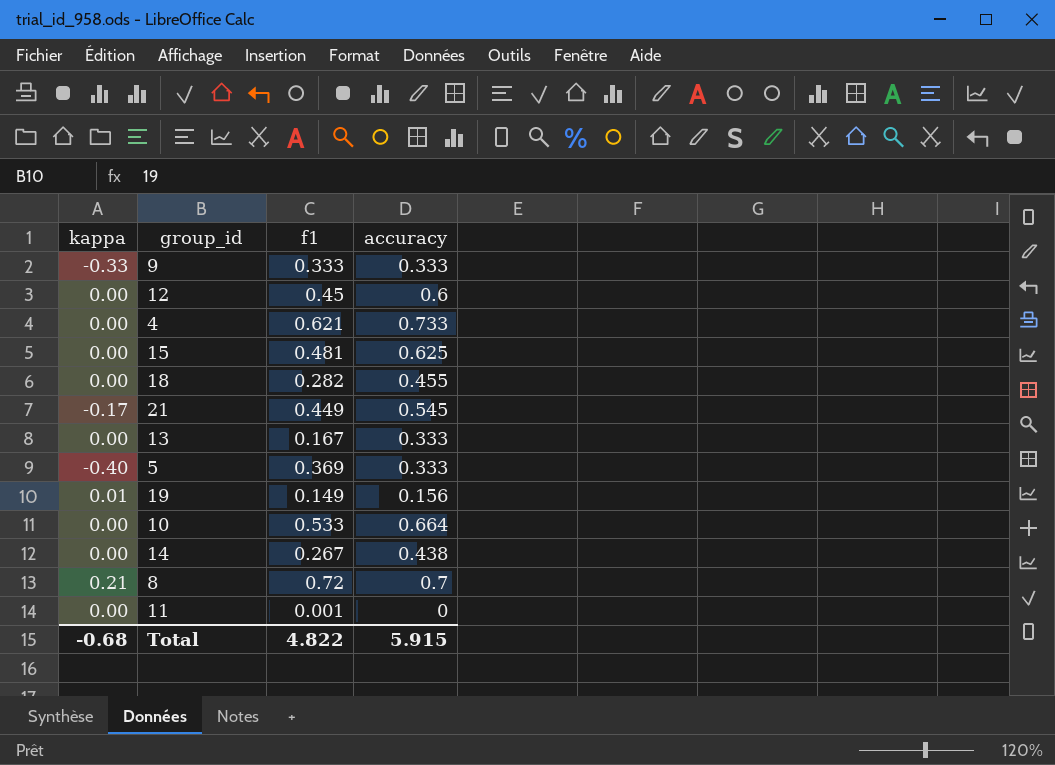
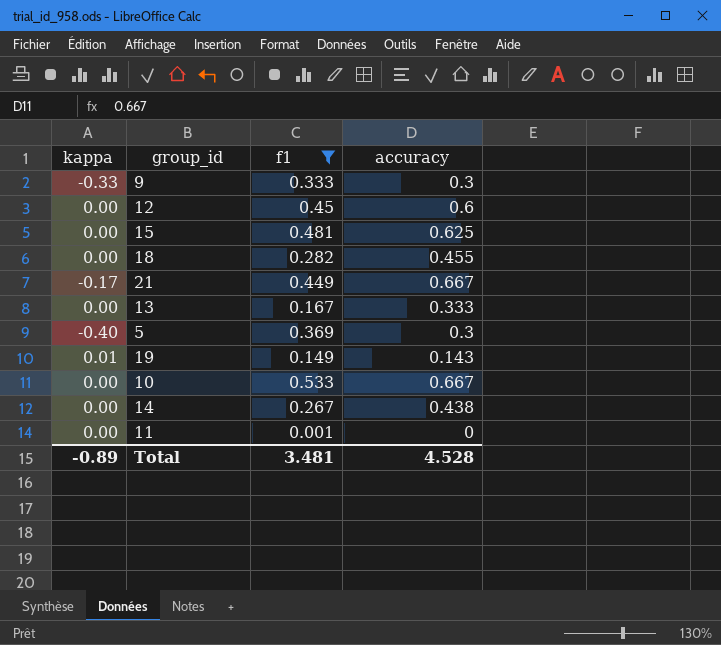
filter: none -> f1 <= 0.533
9 | accuracy: 0.333 -> 0.3
21 | accuracy: 0.545 -> 0.667
5 | accuracy: 0.333 -> 0.3
19 | accuracy: 0.156 -> 0.143
10 | accuracy: 0.664 -> 0.667
Total | kappa: -0.68 -> -0.89
Total | f1: 4.822 -> 3.481
Total | accuracy: 5.915 -> 4.528

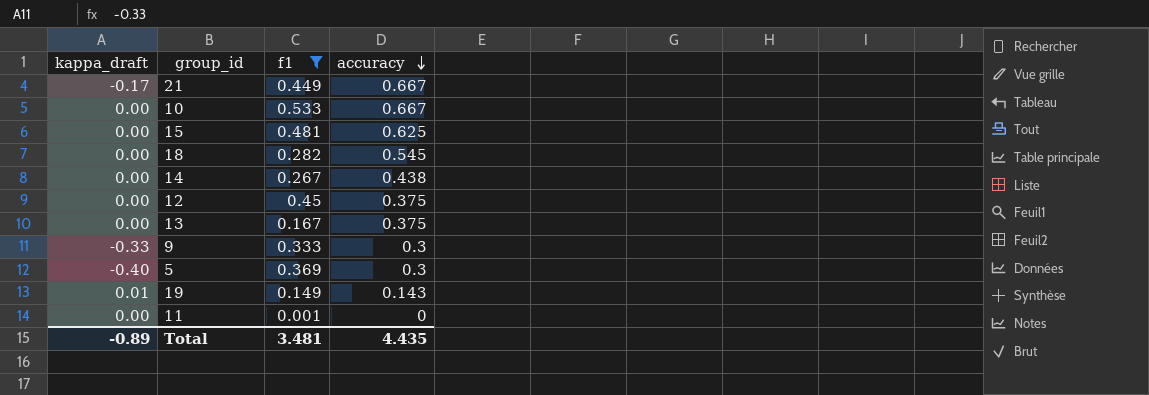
row order: none -> accuracy descending
column name: kappa -> kappa_draft
18 | accuracy: 0.455 -> 0.545
12 | accuracy: 0.6 -> 0.375
13 | accuracy: 0.333 -> 0.375
Total | accuracy: 4.528 -> 4.435

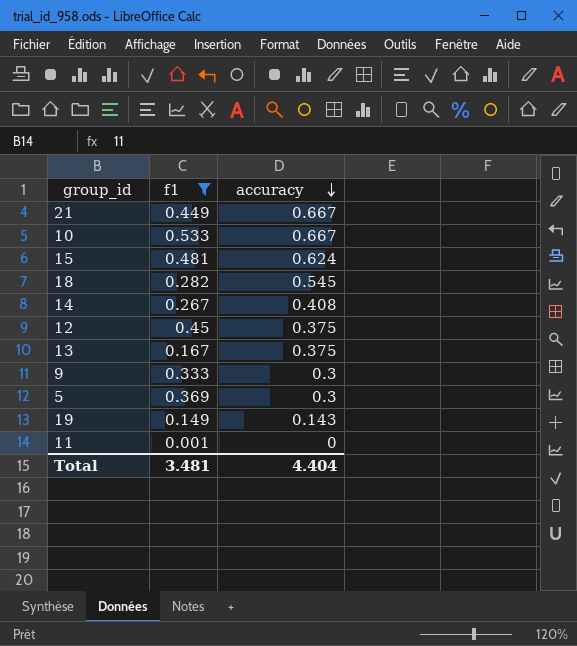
column kappa_draft | position: 1 -> none
15 | accuracy: 0.625 -> 0.624
14 | accuracy: 0.438 -> 0.408
Total | accuracy: 4.435 -> 4.404

